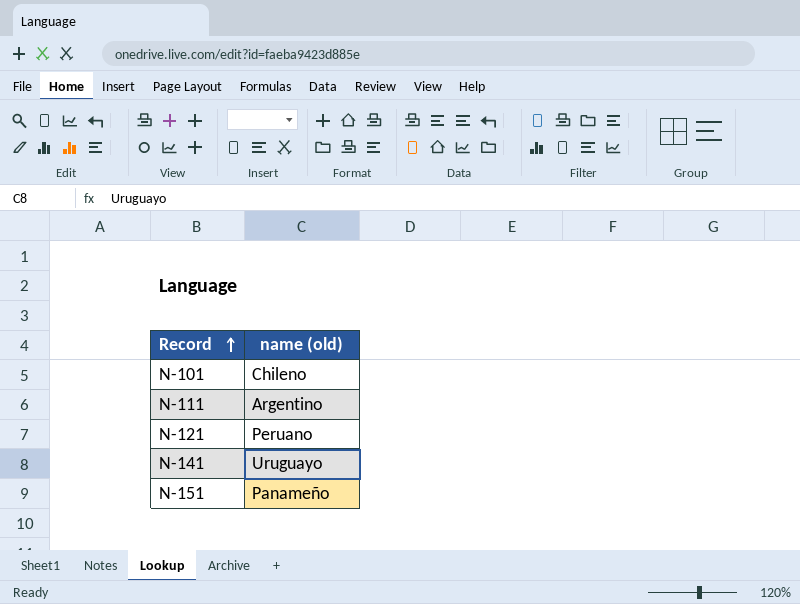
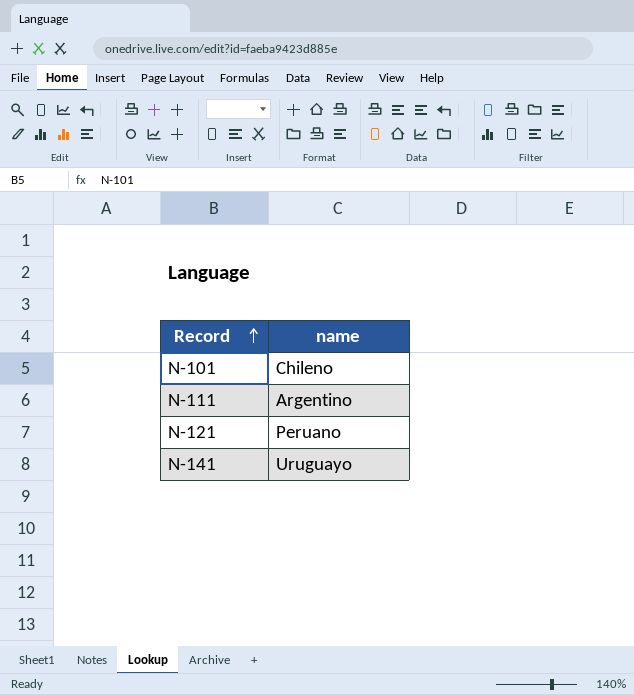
column name: name (old) -> name
row N-151: Panameño -> none

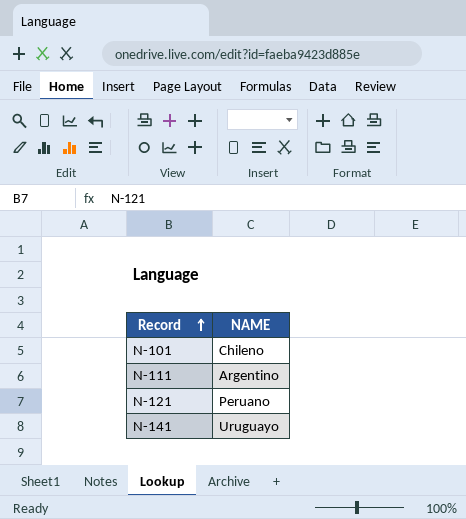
column name: name -> NAME

